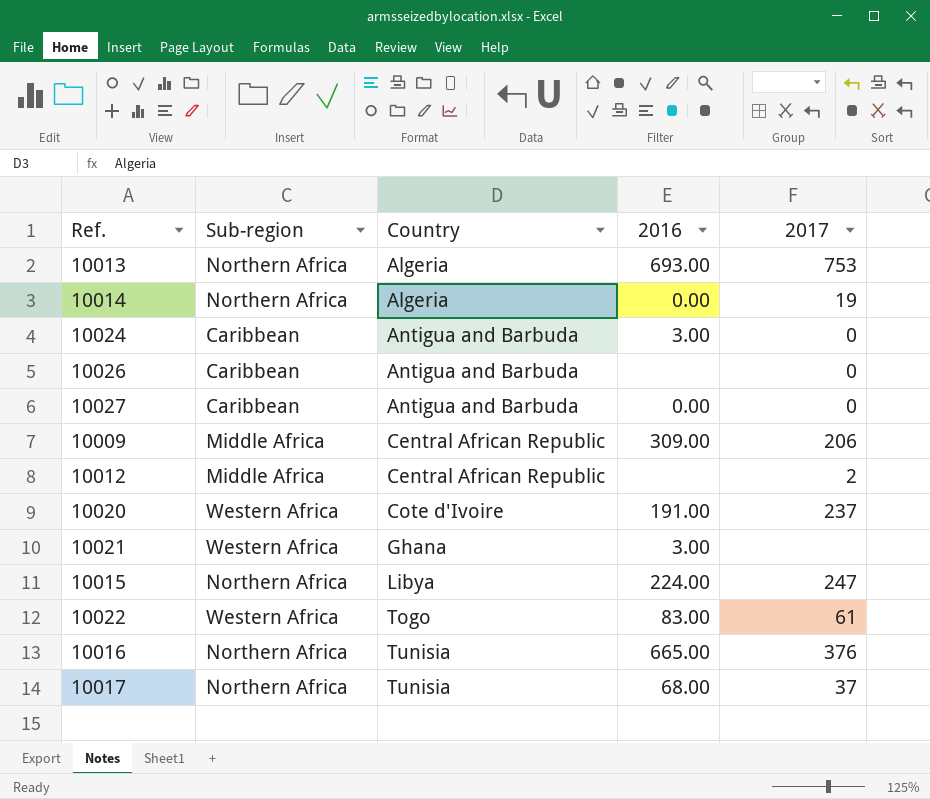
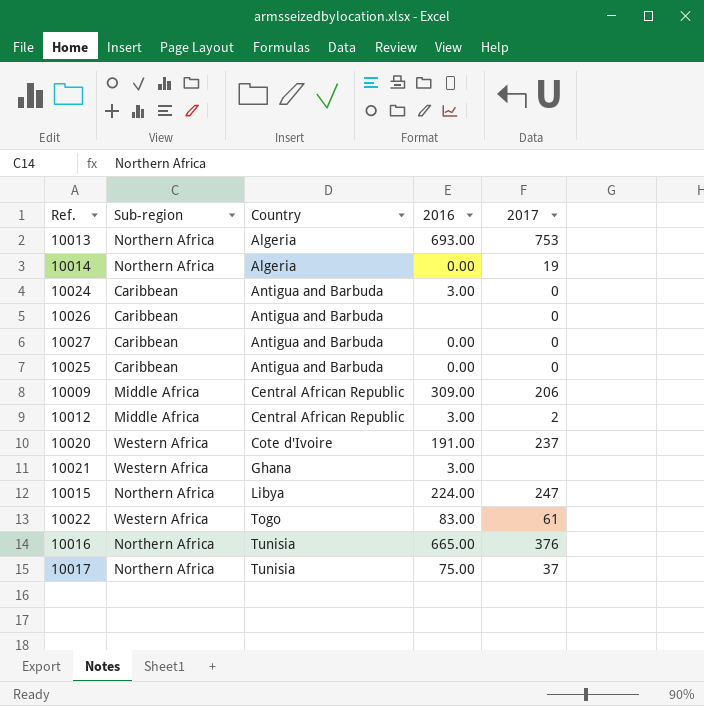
row 10025: none -> Caribbean | Antigua and Barbuda | 0.00 | 0
10012 | 2016: none -> 3.00
10017 | 2016: 68.00 -> 75.00

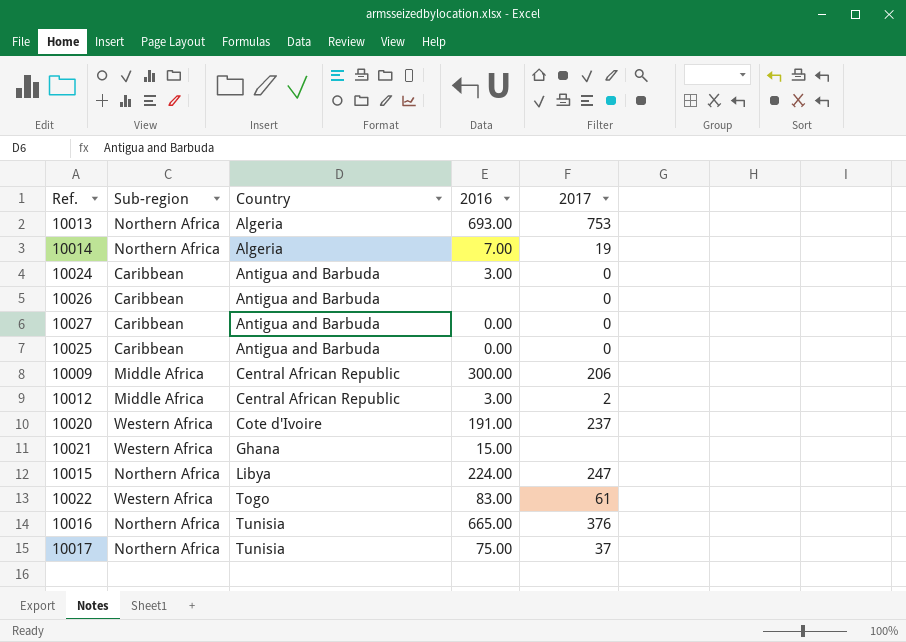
10014 | 2016: 0.00 -> 7.00
10009 | 2016: 309.00 -> 300.00
10021 | 2016: 3.00 -> 15.00

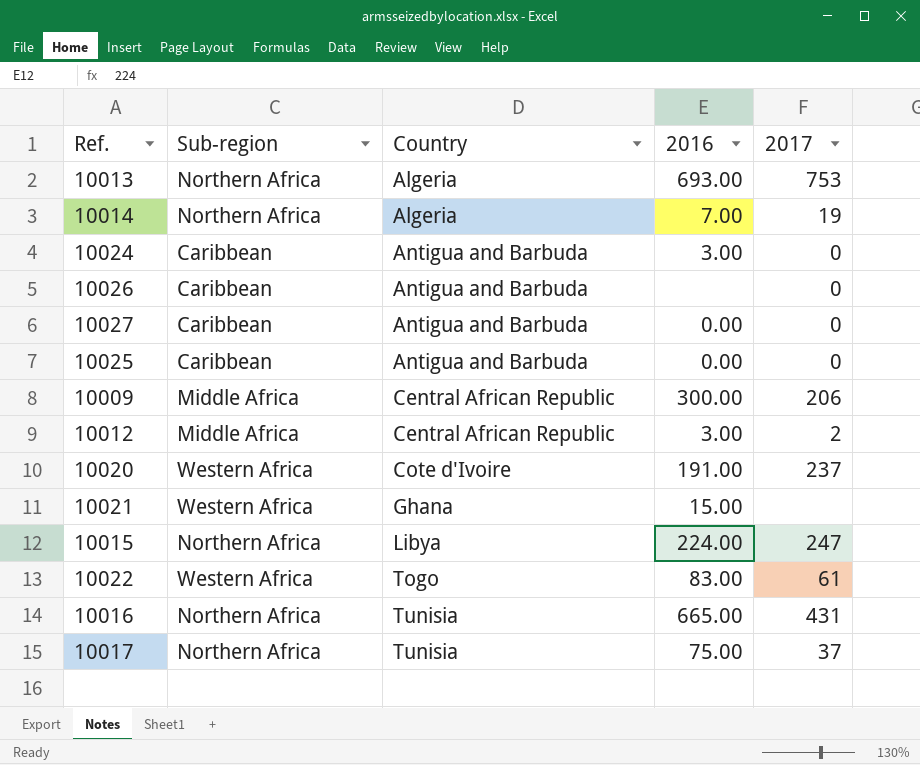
10016 | 2017: 376 -> 431

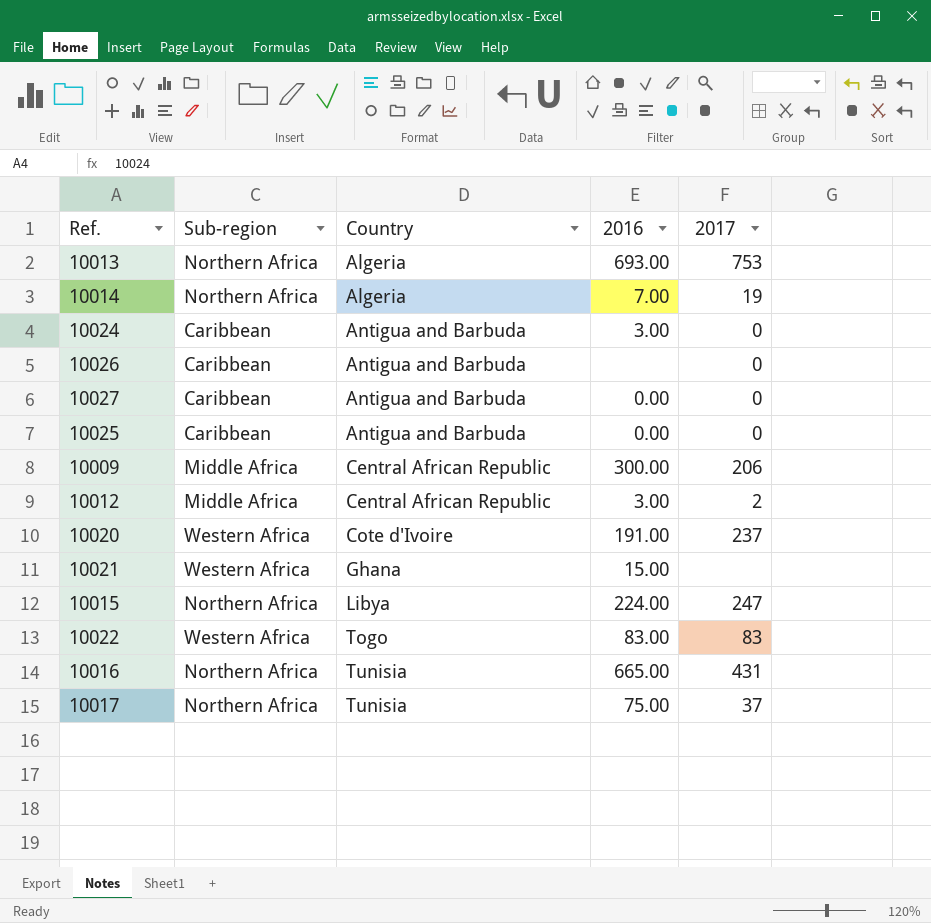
10022 | 2017: 61 -> 83

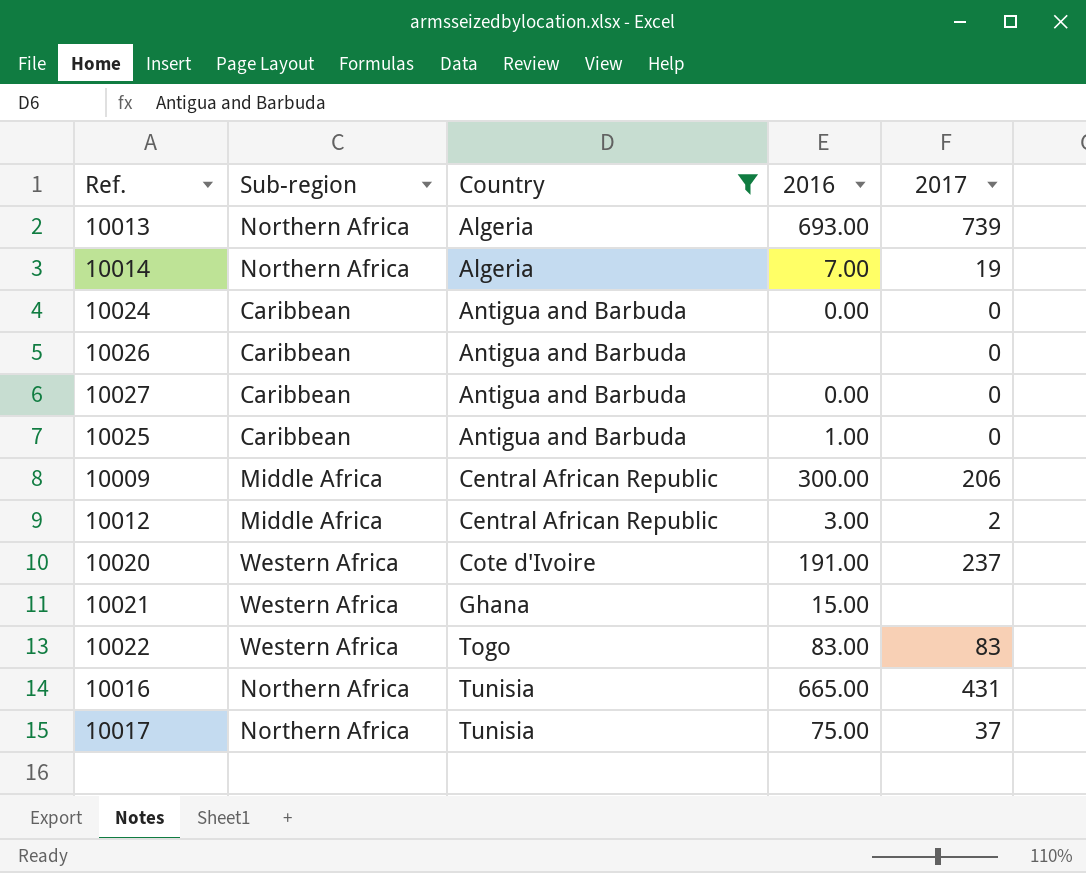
filter: none -> Country != Libya
10013 | 2017: 753 -> 739
10024 | 2016: 3.00 -> 0.00
10025 | 2016: 0.00 -> 1.00

